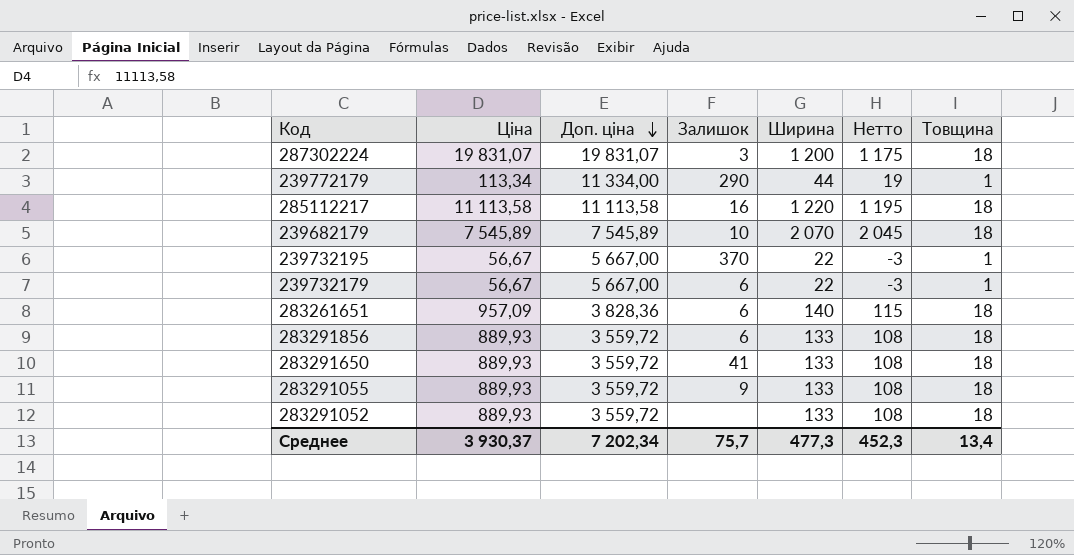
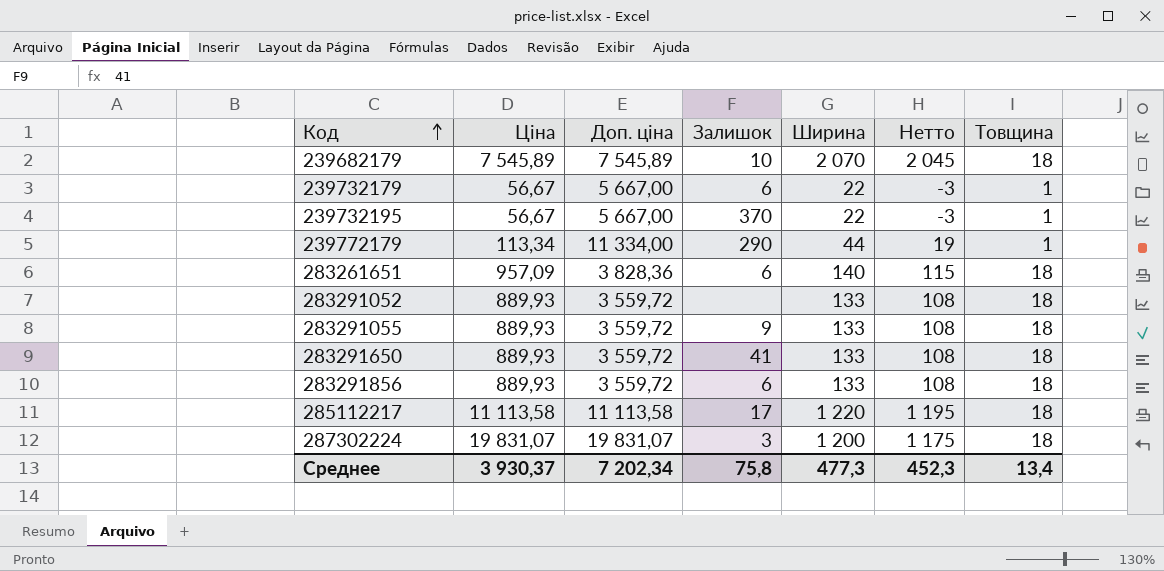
row order: Доп. ціна descending -> Код ascending
285112217 | Залишок: 16 -> 17
Среднее | Залишок: 75,7 -> 75,8

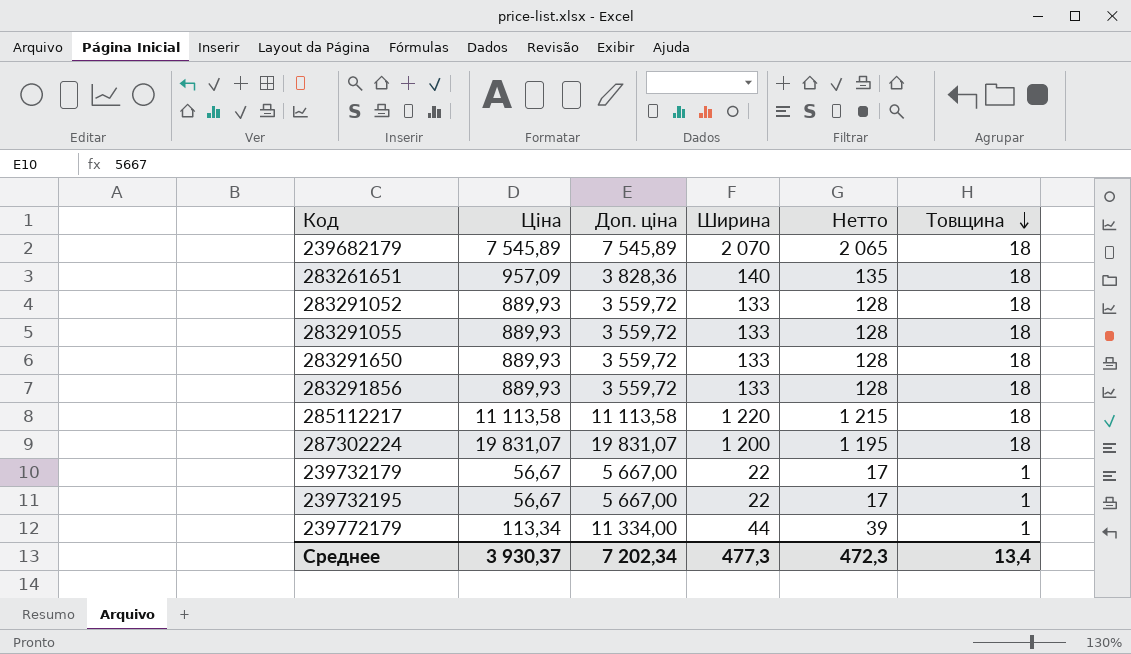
row order: Код ascending -> Товщина descending
column Залишок | position: 4 -> none
column Нетто | formula: [Ширина] - 25 -> [Ширина] - 5
Среднее | Нетто: 452,3 -> 472,3

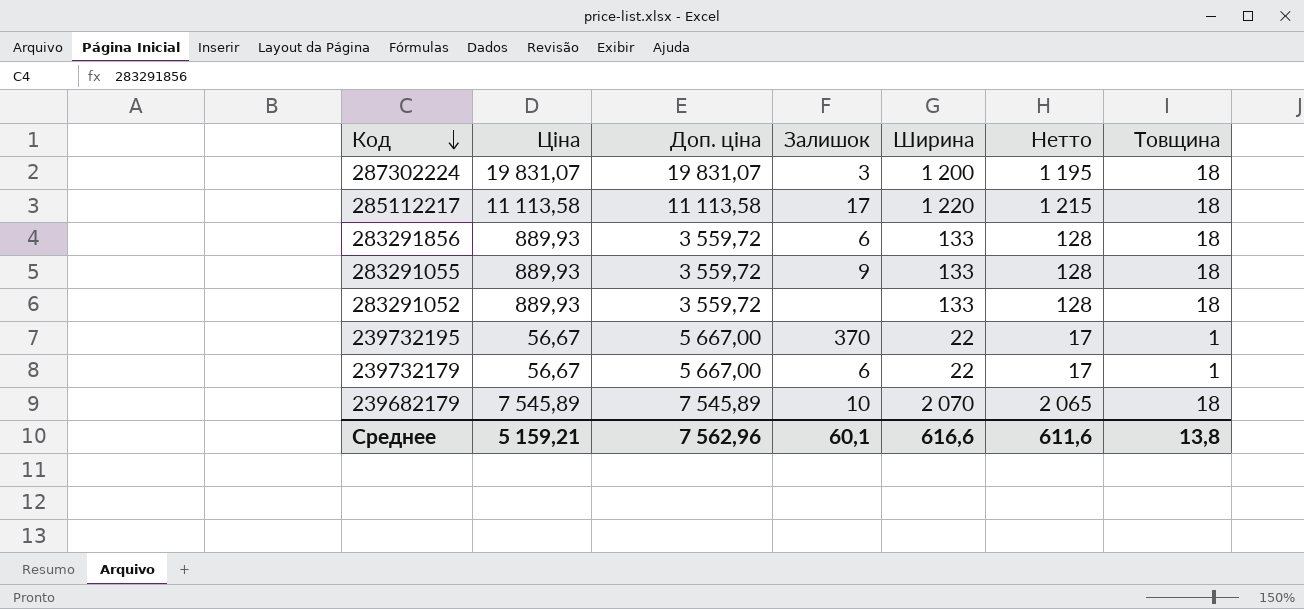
row order: Товщина descending -> Код descending
column Залишок | position: none -> 4
row 283261651: 957,09 | 3 828,36 | 140 | 135 | 18 -> none
row 283291650: 889,93 | 3 559,72 | 133 | 128 | 18 -> none
row 239772179: 113,34 | 11 334,00 | 44 | 39 | 1 -> none
Среднее | Ціна: 3 930,37 -> 5 159,21
Среднее | Доп. ціна: 7 202,34 -> 7 562,96
Среднее | Ширина: 477,3 -> 616,6
Среднее | Нетто: 472,3 -> 611,6
Среднее | Товщина: 13,4 -> 13,8

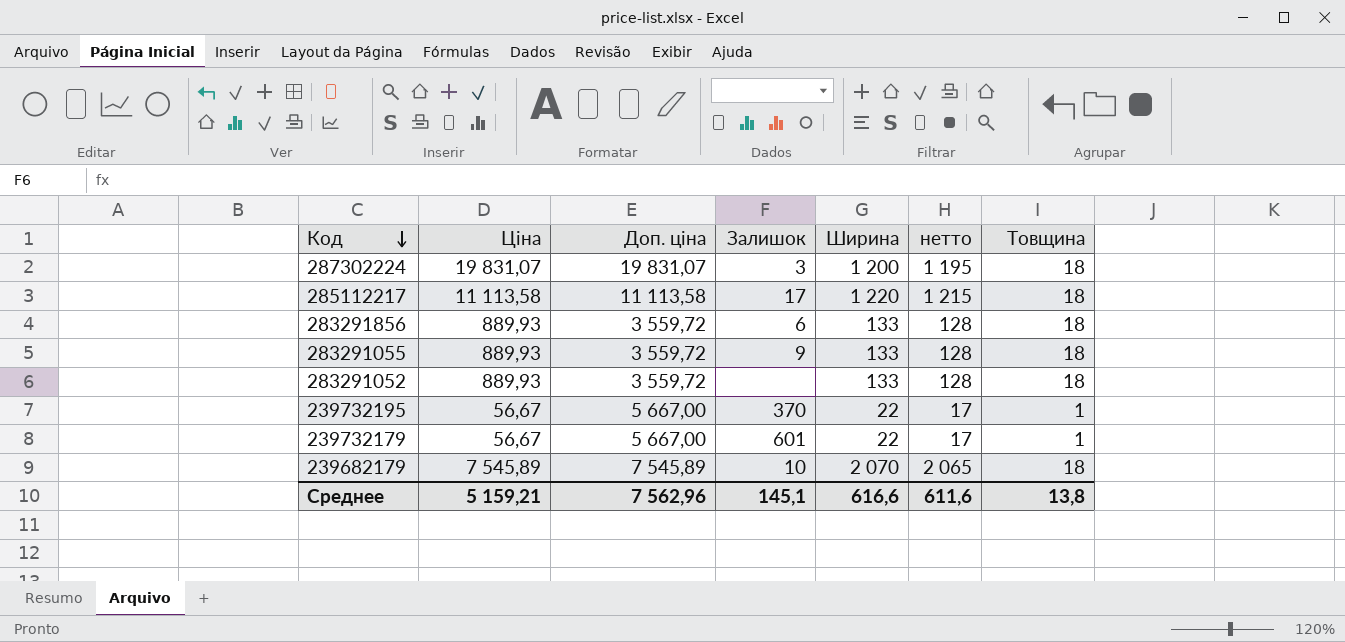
column name: Нетто -> нетто
239732179 | Залишок: 6 -> 601
Среднее | Залишок: 60,1 -> 145,1

